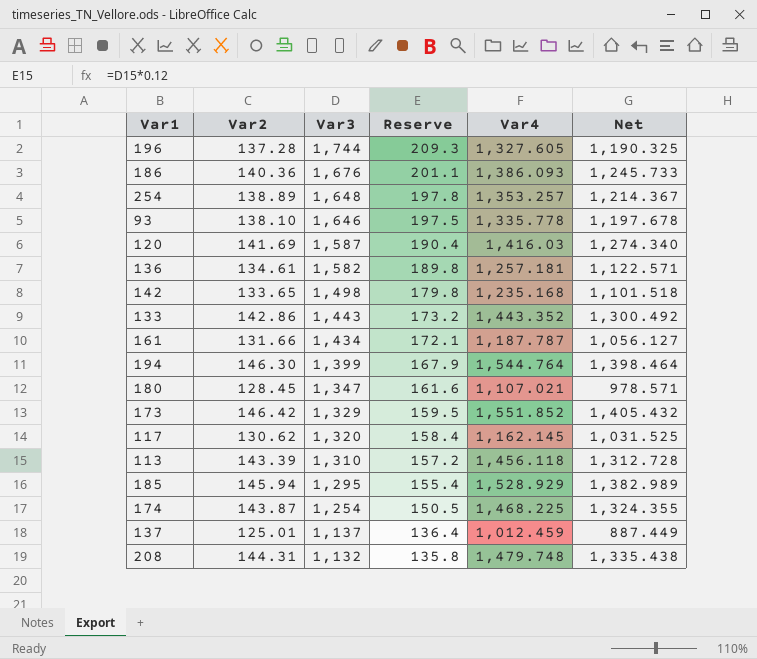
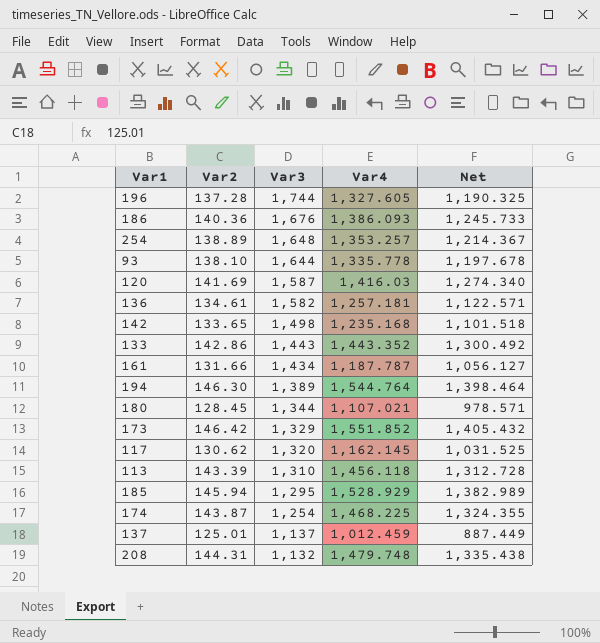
column Reserve | formula: [Var3] * 0.12 -> none
93 | Var3: 1,646 -> 1,644
194 | Var3: 1,399 -> 1,389
180 | Var3: 1,347 -> 1,344

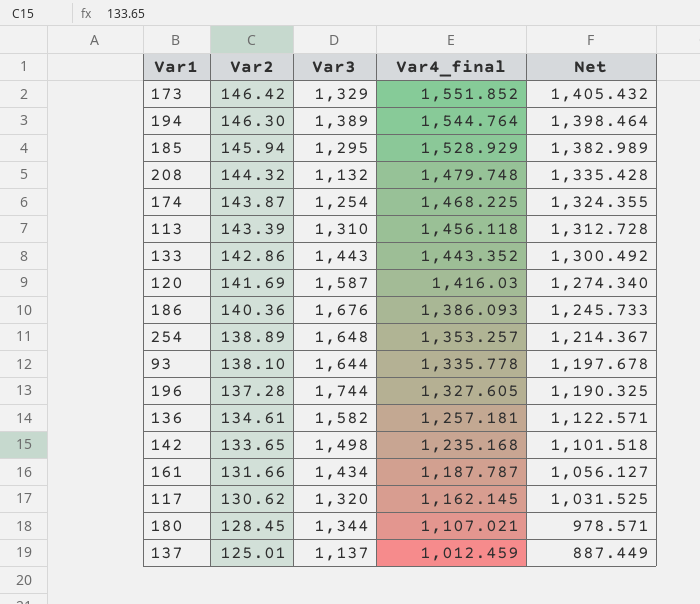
row order: Var3 descending -> Var2 descending
column name: Var4 -> Var4_final
208 | Var2: 144.31 -> 144.32
208 | Net: 1,335.438 -> 1,335.428

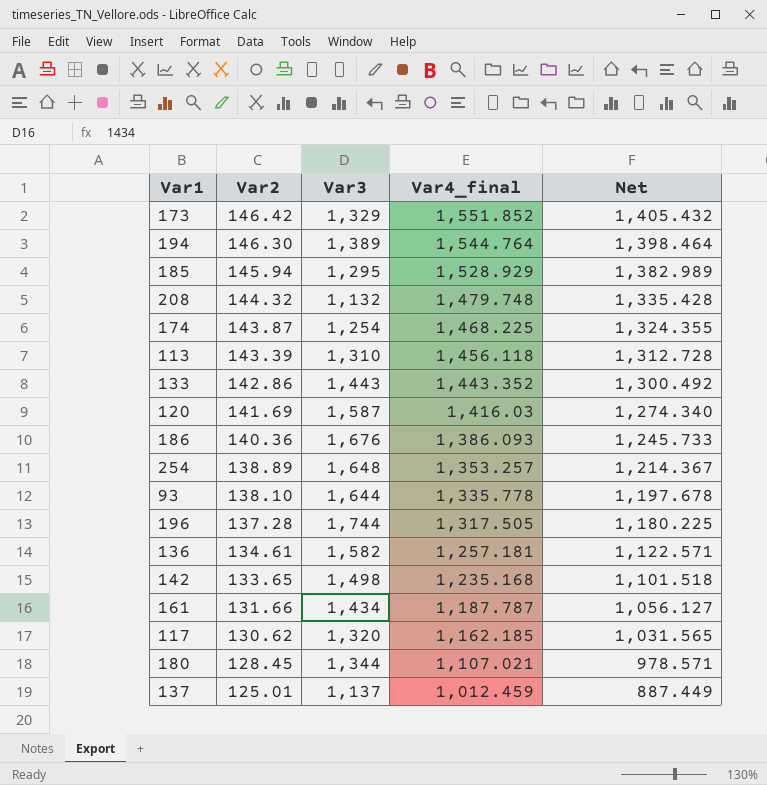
196 | Var4_final: 1,327.605 -> 1,317.505
196 | Net: 1,190.325 -> 1,180.225
117 | Var4_final: 1,162.145 -> 1,162.185
117 | Net: 1,031.525 -> 1,031.565

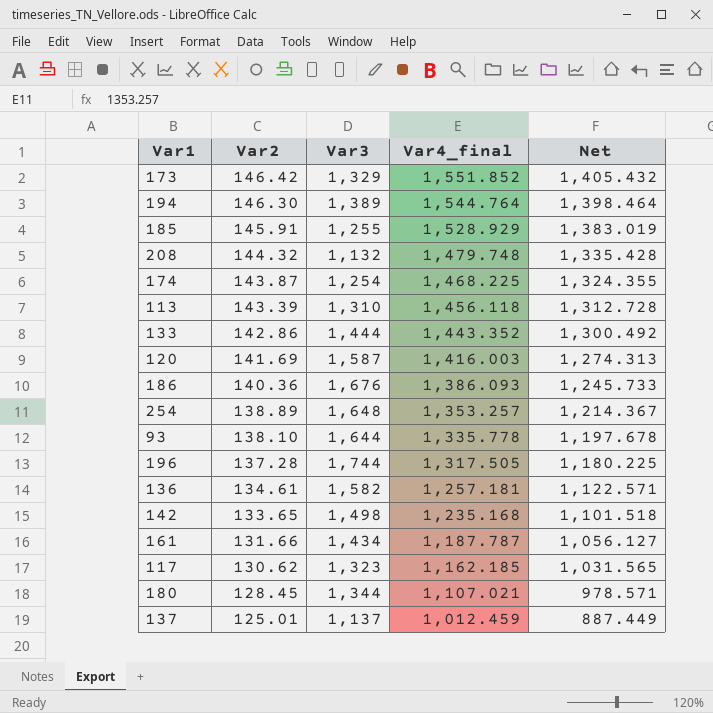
185 | Var2: 145.94 -> 145.91
185 | Var3: 1,295 -> 1,255
185 | Net: 1,382.989 -> 1,383.019
133 | Var3: 1,443 -> 1,444
120 | Var4_final: 1,416.03 -> 1,416.003
120 | Net: 1,274.340 -> 1,274.313
117 | Var3: 1,320 -> 1,323

